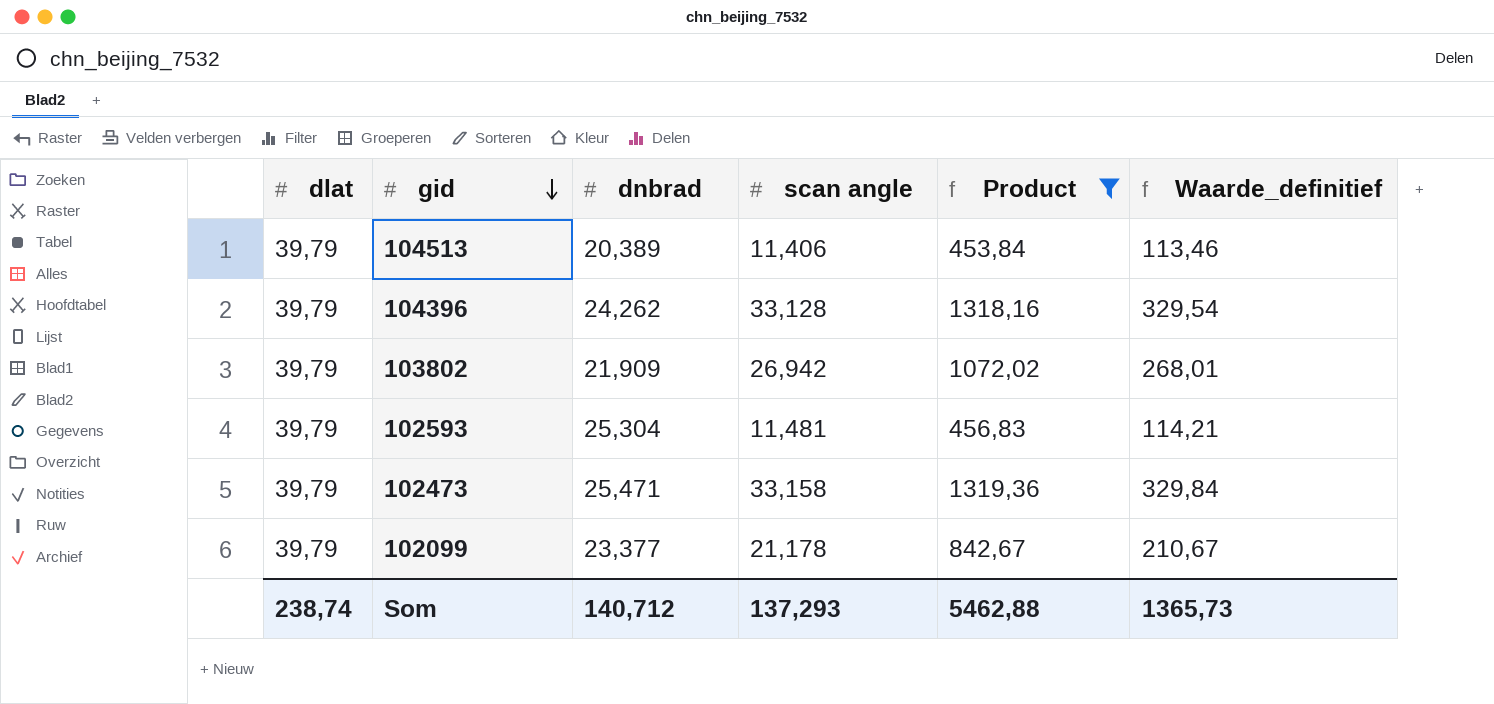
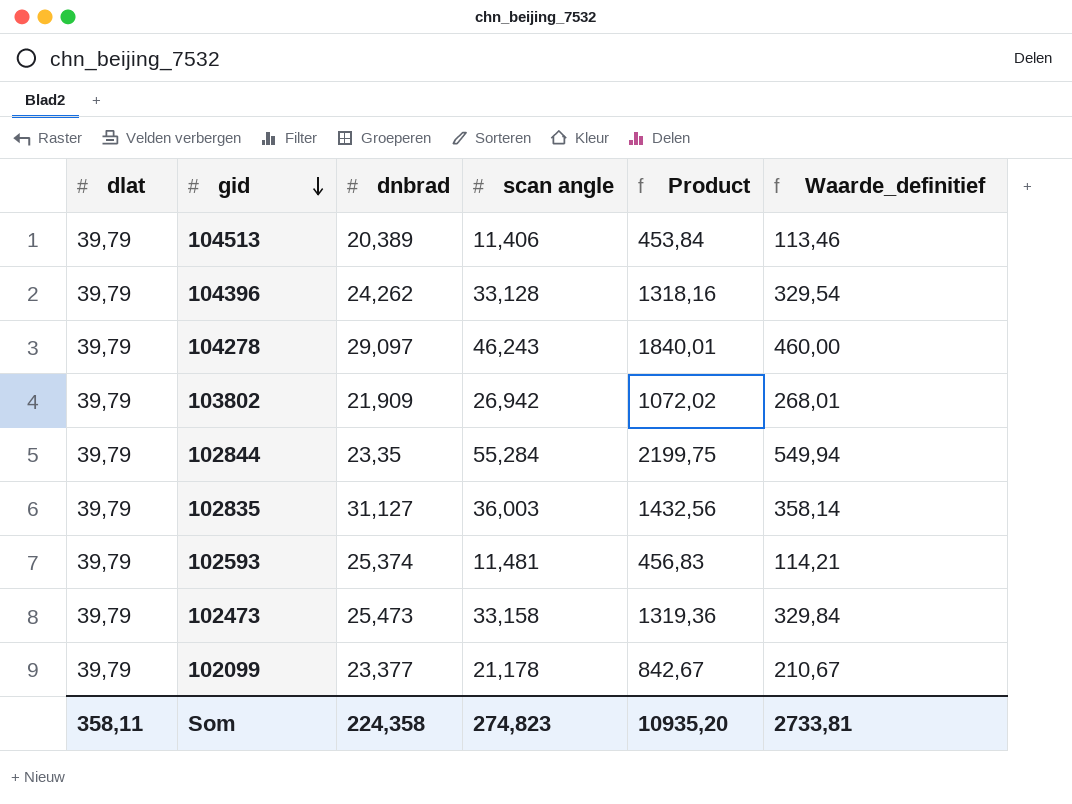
filter: Product <= 1319,36 -> none
102593 | dnbrad: 25,304 -> 25,374
102473 | dnbrad: 25,471 -> 25,473
Som | dlat: 238,74 -> 358,11
Som | dnbrad: 140,712 -> 224,358
Som | scan angle: 137,293 -> 274,823
Som | Product: 5462,88 -> 10935,20
Som | Waarde_definitief: 1365,73 -> 2733,81

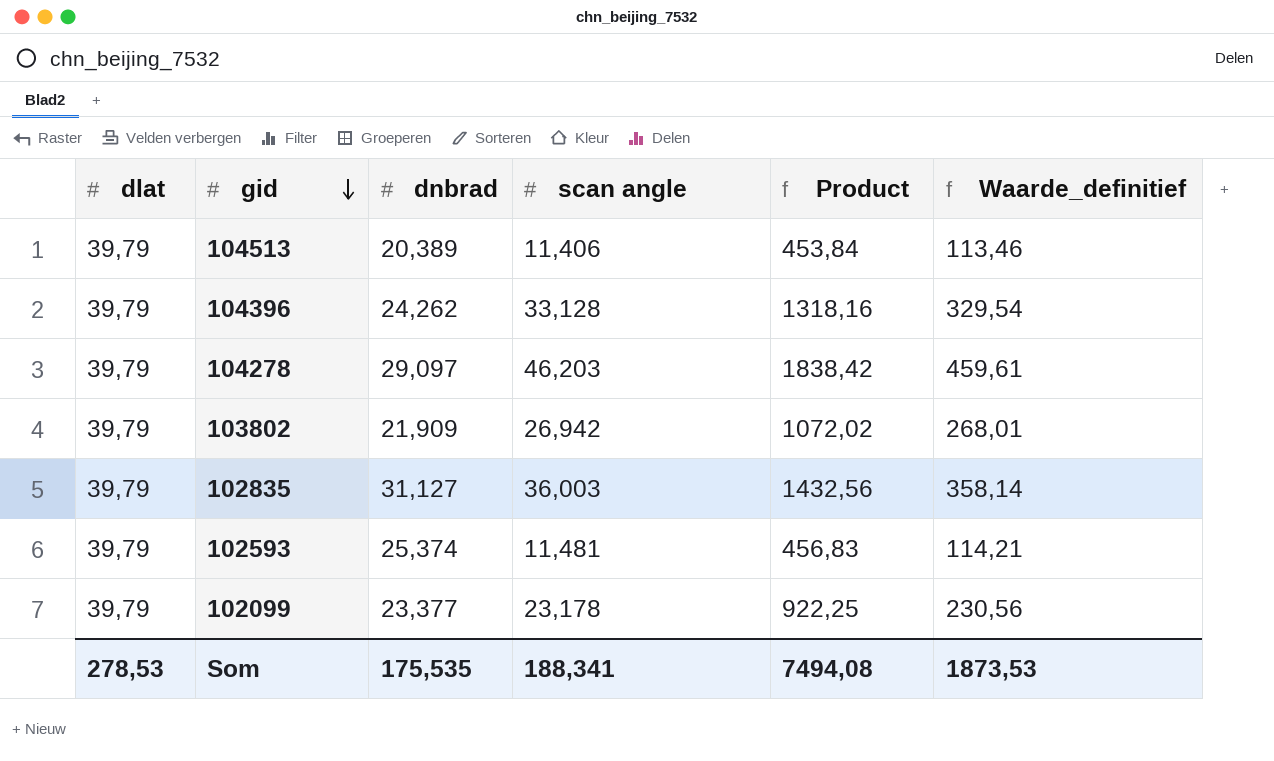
row 102844: 39,79 | 23,35 | 55,284 | 2199,75 | 549,94 -> none
row 102473: 39,79 | 25,473 | 33,158 | 1319,36 | 329,84 -> none
104278 | scan angle: 46,243 -> 46,203
104278 | Product: 1840,01 -> 1838,42
104278 | Waarde_definitief: 460,00 -> 459,61
102099 | scan angle: 21,178 -> 23,178
102099 | Product: 842,67 -> 922,25
102099 | Waarde_definitief: 210,67 -> 230,56
Som | dlat: 358,11 -> 278,53
Som | dnbrad: 224,358 -> 175,535
Som | scan angle: 274,823 -> 188,341
Som | Product: 10935,20 -> 7494,08
Som | Waarde_definitief: 2733,81 -> 1873,53

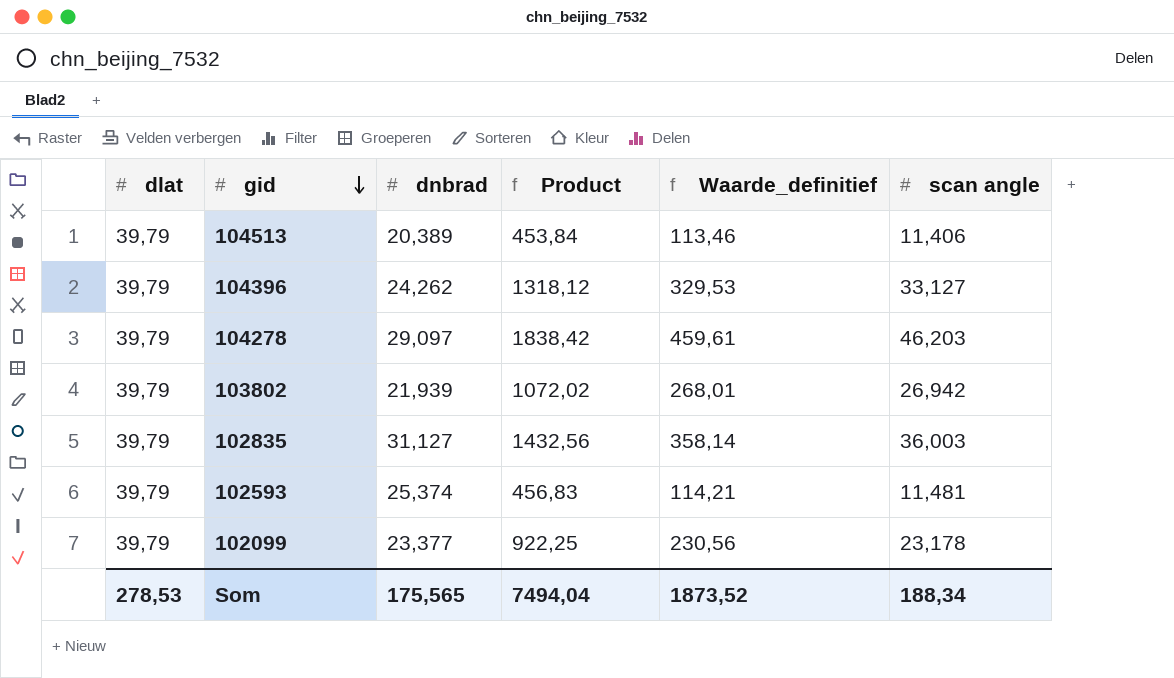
column scan angle | position: 4 -> 6
104396 | Product: 1318,16 -> 1318,12
104396 | Waarde_definitief: 329,54 -> 329,53
104396 | scan angle: 33,128 -> 33,127
103802 | dnbrad: 21,909 -> 21,939
Som | dnbrad: 175,535 -> 175,565
Som | Product: 7494,08 -> 7494,04
Som | Waarde_definitief: 1873,53 -> 1873,52
Som | scan angle: 188,341 -> 188,34

